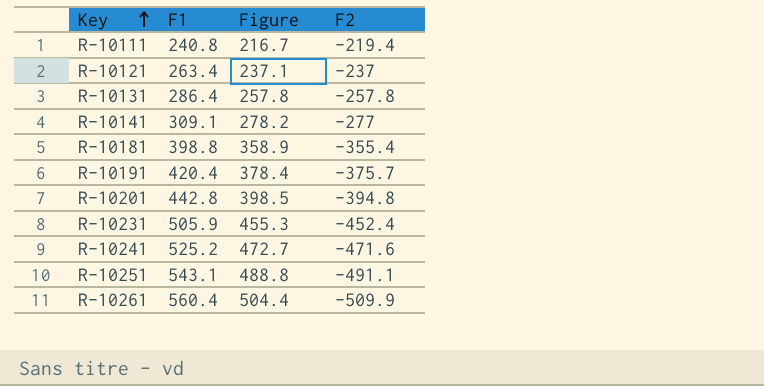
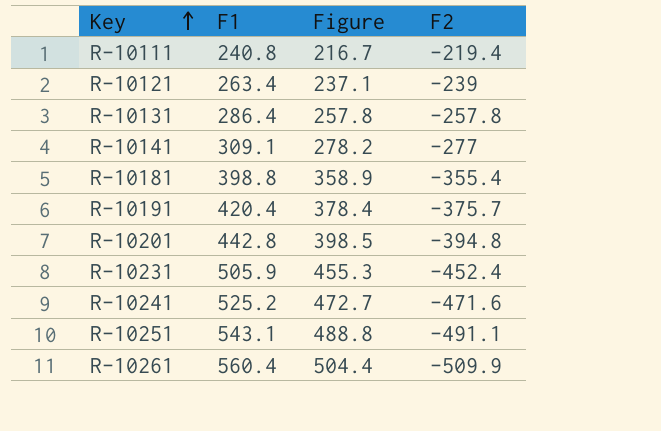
R-10121 | F2: -237 -> -239

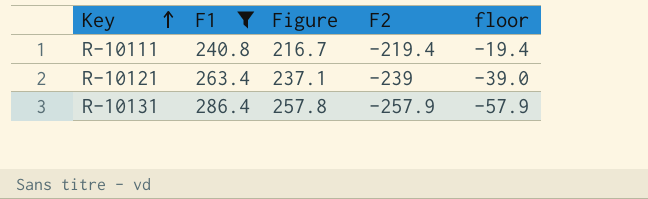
filter: none -> F1 <= 286.4
column floor | formula: none -> [F2] + 200
R-10131 | F2: -257.8 -> -257.9

